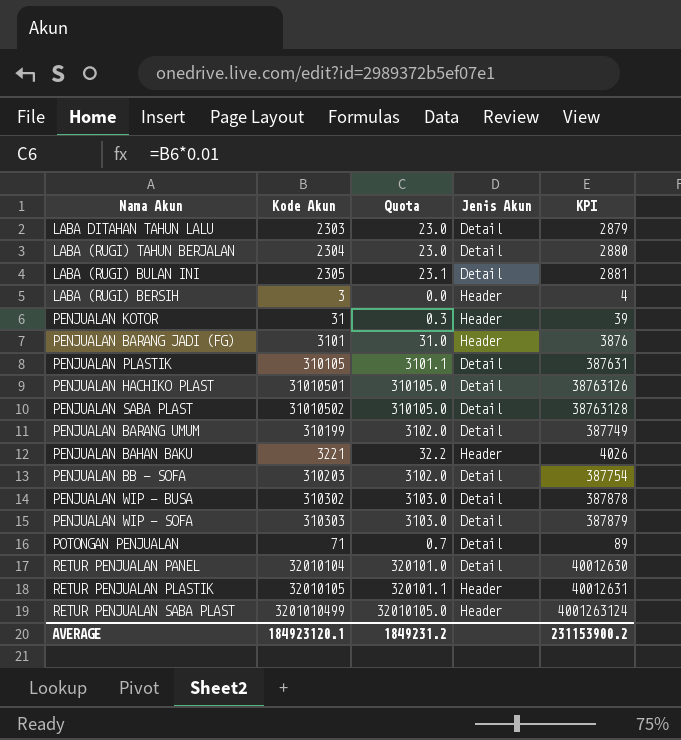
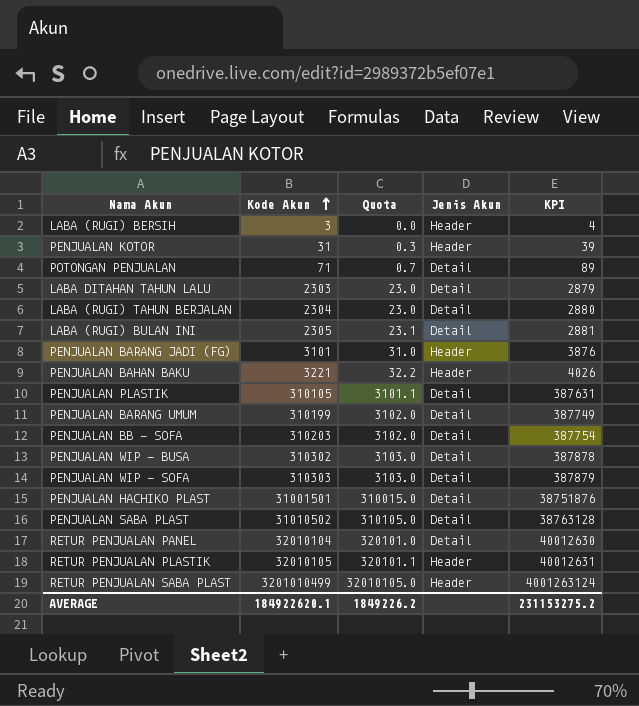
row order: none -> Kode Akun ascending
PENJUALAN HACHIKO PLAST | Kode Akun: 31010501 -> 31001501
PENJUALAN HACHIKO PLAST | Quota: 310105.0 -> 310015.0
PENJUALAN HACHIKO PLAST | KPI: 38763126 -> 38751876
AVERAGE | Kode Akun: 184923120.1 -> 184922620.1
AVERAGE | Quota: 1849231.2 -> 1849226.2
AVERAGE | KPI: 231153900.2 -> 231153275.2

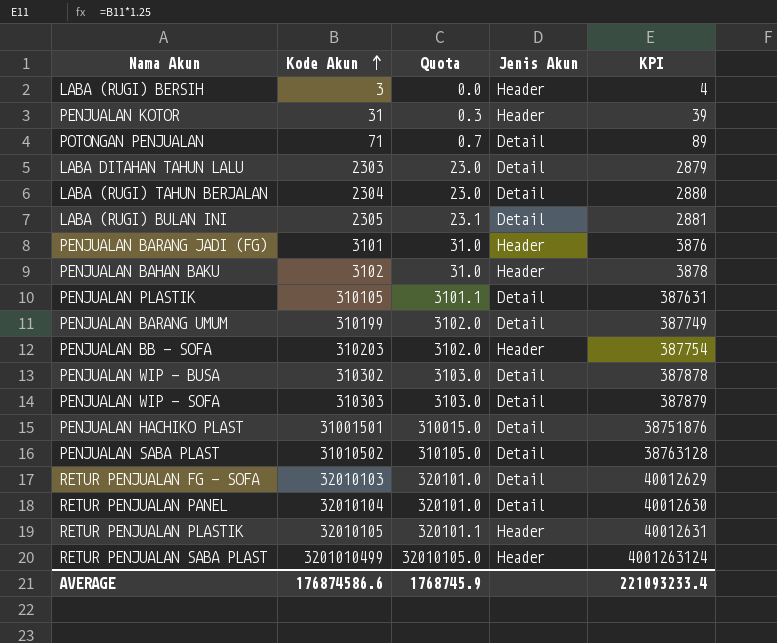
PENJUALAN BAHAN BAKU | Kode Akun: 3221 -> 3102
PENJUALAN BAHAN BAKU | Quota: 32.2 -> 31.0
PENJUALAN BAHAN BAKU | KPI: 4026 -> 3878
PENJUALAN BB - SOFA | Jenis Akun: Detail -> Header
row RETUR PENJUALAN FG - SOFA: none -> 32010103 | 320101.0 | Detail | 40012629
AVERAGE | Kode Akun: 184922620.1 -> 176874586.6
AVERAGE | Quota: 1849226.2 -> 1768745.9
AVERAGE | KPI: 231153275.2 -> 221093233.4

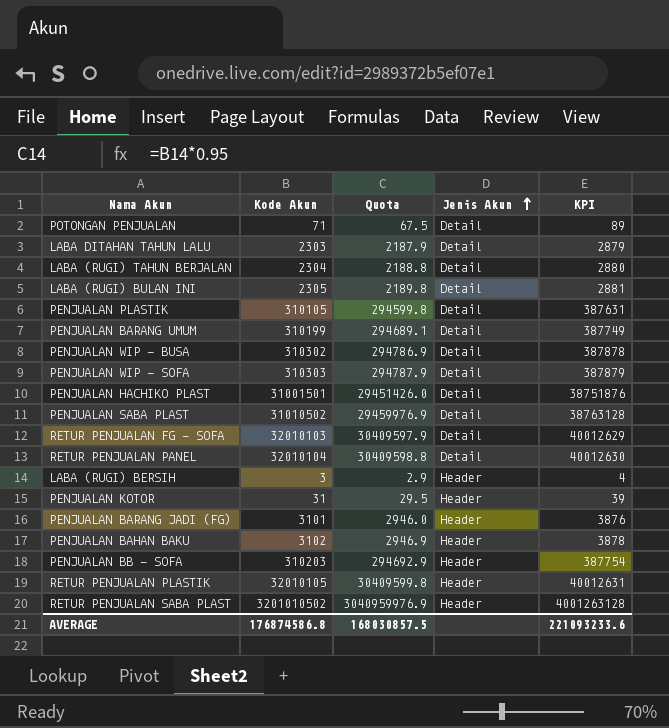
row order: Kode Akun ascending -> Jenis Akun ascending
column Quota | formula: [Kode Akun] * 0.01 -> [Kode Akun] * 0.95
RETUR PENJUALAN SABA PLAST | Kode Akun: 3201010499 -> 3201010502
RETUR PENJUALAN SABA PLAST | KPI: 4001263124 -> 4001263128
AVERAGE | Kode Akun: 176874586.6 -> 176874586.8
AVERAGE | Quota: 1768745.9 -> 168030857.5
AVERAGE | KPI: 221093233.4 -> 221093233.6

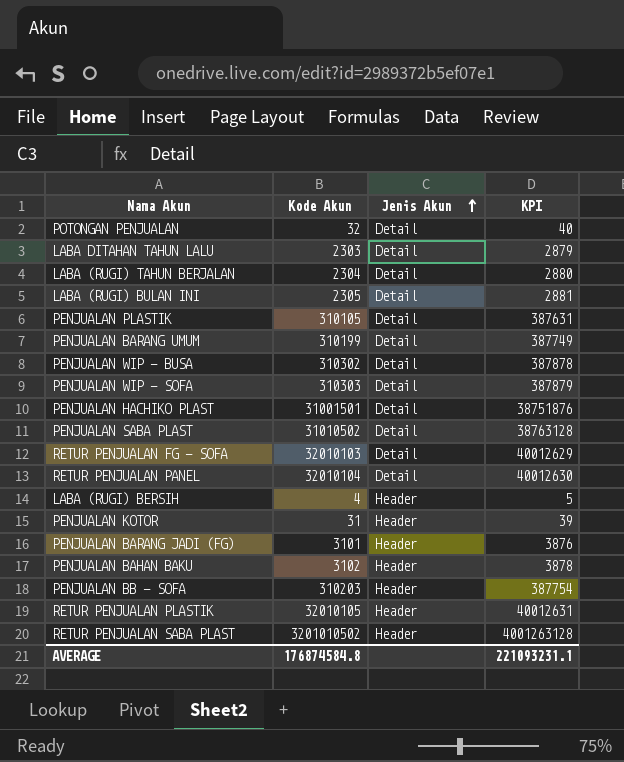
column Quota | formula: [Kode Akun] * 0.95 -> none
POTONGAN PENJUALAN | Kode Akun: 71 -> 32
POTONGAN PENJUALAN | KPI: 89 -> 40
LABA (RUGI) BERSIH | Kode Akun: 3 -> 4
LABA (RUGI) BERSIH | KPI: 4 -> 5
AVERAGE | Kode Akun: 176874586.8 -> 176874584.8
AVERAGE | KPI: 221093233.6 -> 221093231.1

